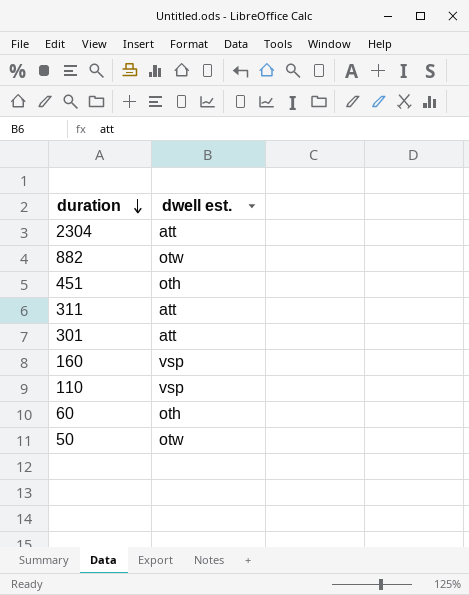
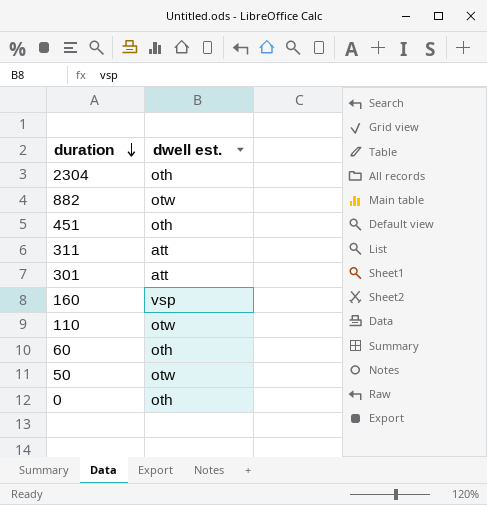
2304 | dwell est.: att -> oth
110 | dwell est.: vsp -> otw
row 0: none -> oth

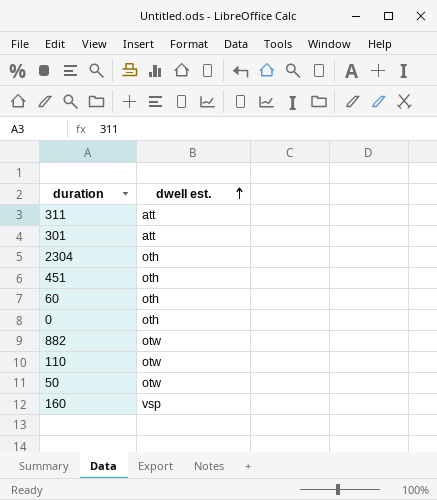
row order: duration descending -> dwell est. ascending

